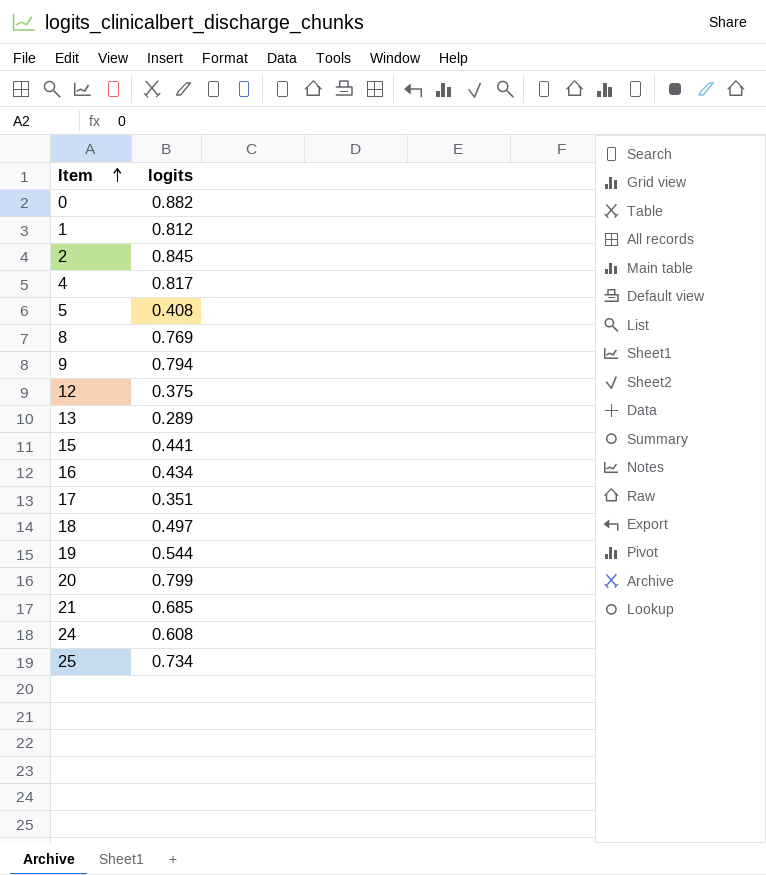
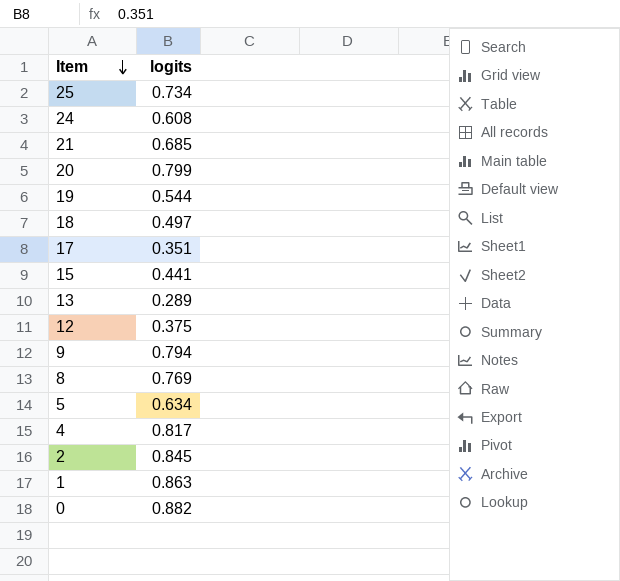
row order: Item ascending -> Item descending
row 16: 0.434 -> none
5 | logits: 0.408 -> 0.634
1 | logits: 0.812 -> 0.863

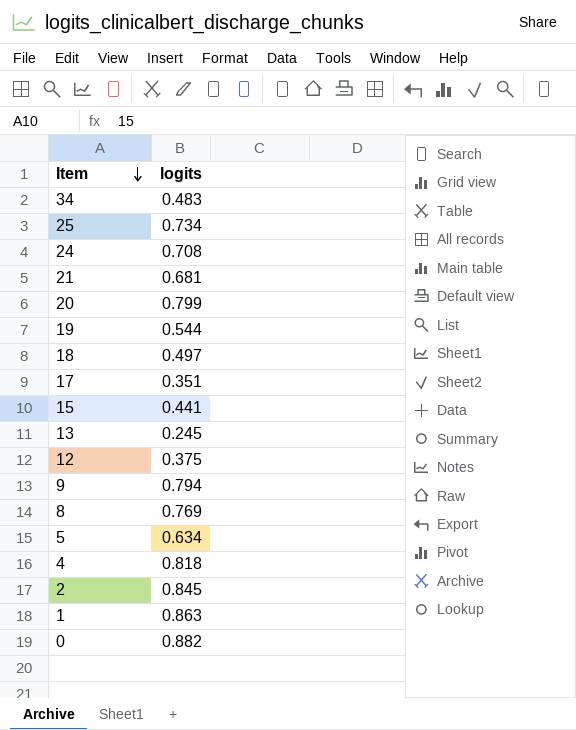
row 34: none -> 0.483
24 | logits: 0.608 -> 0.708
21 | logits: 0.685 -> 0.681
13 | logits: 0.289 -> 0.245
4 | logits: 0.817 -> 0.818

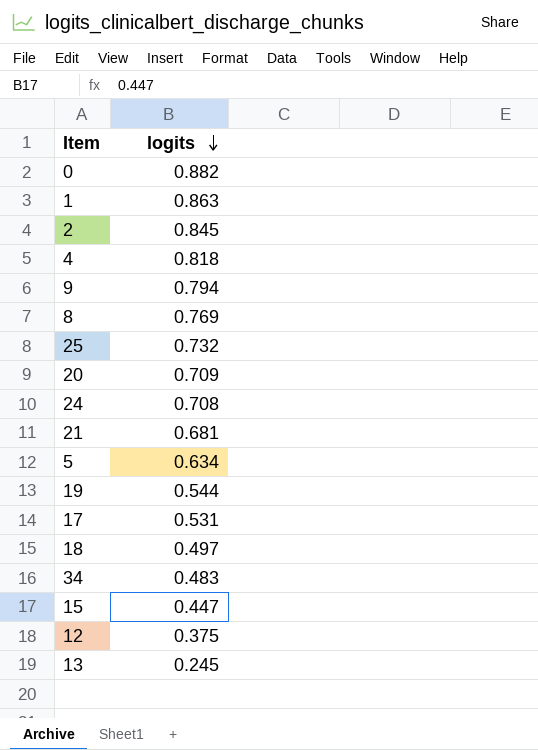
row order: Item descending -> logits descending
25 | logits: 0.734 -> 0.732
20 | logits: 0.799 -> 0.709
17 | logits: 0.351 -> 0.531
15 | logits: 0.441 -> 0.447

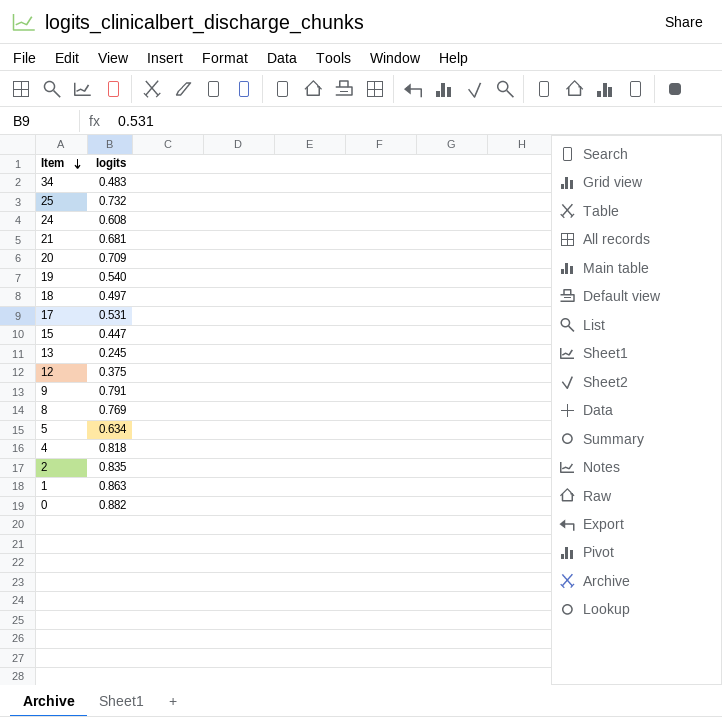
row order: logits descending -> Item descending
24 | logits: 0.708 -> 0.608
19 | logits: 0.544 -> 0.540
9 | logits: 0.794 -> 0.791
2 | logits: 0.845 -> 0.835

